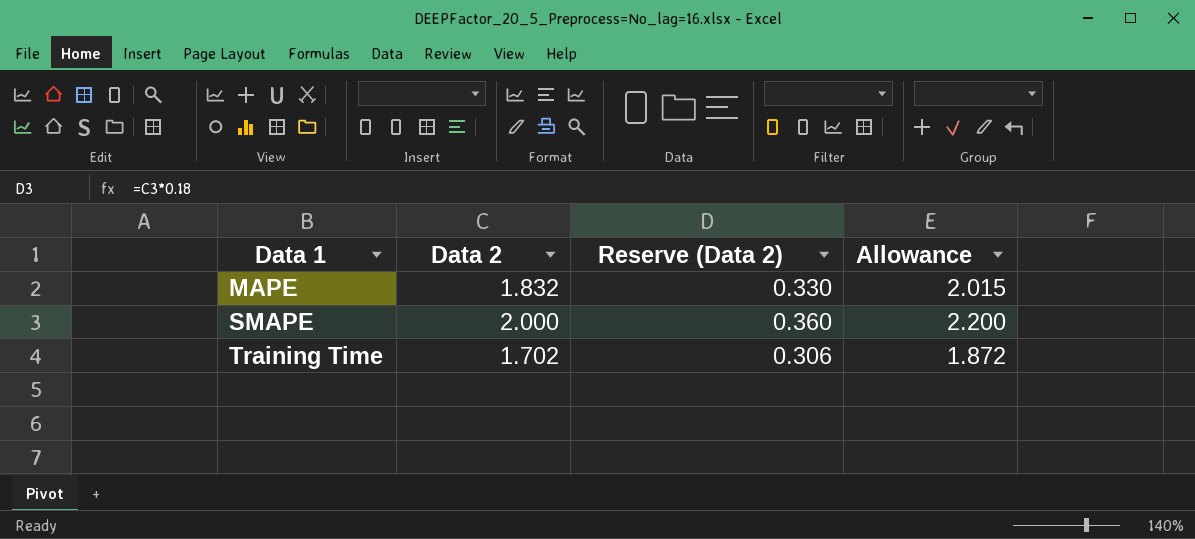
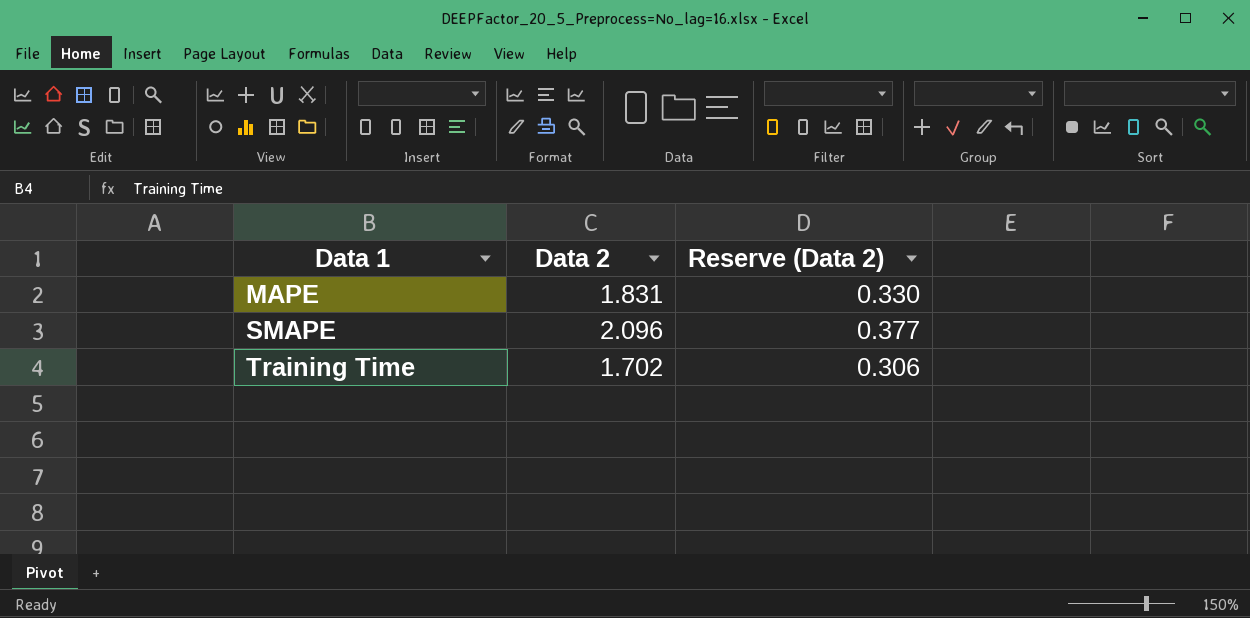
column Allowance | formula: [Data 2] * 1.1 -> none
MAPE | Data 2: 1.832 -> 1.831
SMAPE | Data 2: 2.000 -> 2.096
SMAPE | Reserve (Data 2): 0.360 -> 0.377

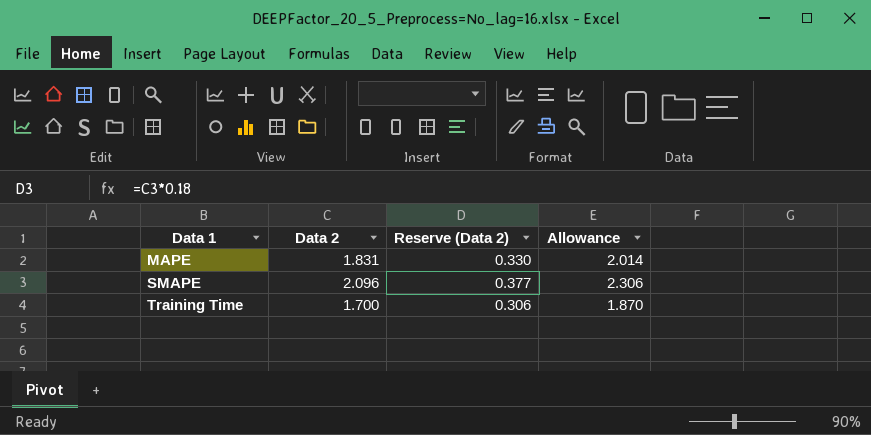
column Allowance | formula: none -> [Data 2] * 1.1
Training Time | Data 2: 1.702 -> 1.700

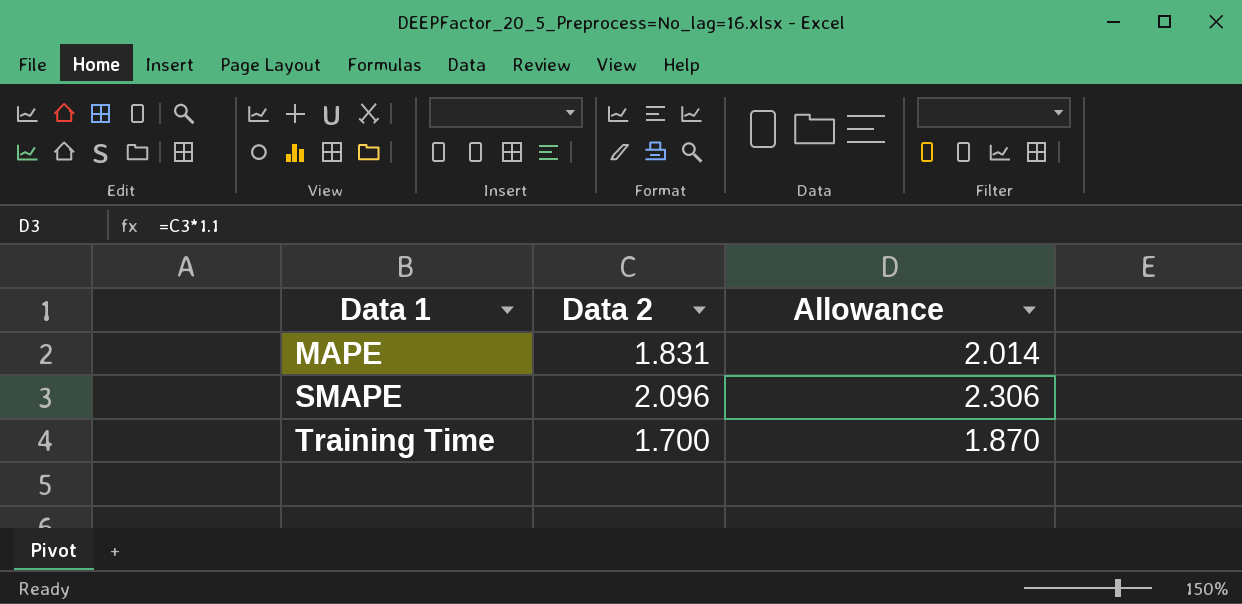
column Reserve (Data 2) | formula: [Data 2] * 0.18 -> none

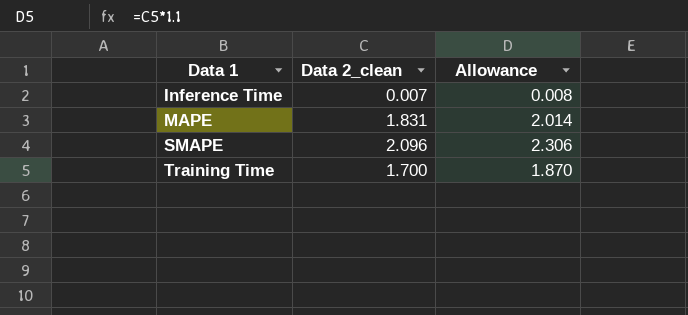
column name: Data 2 -> Data 2_clean
row Inference Time: none -> 0.007 | 0.008

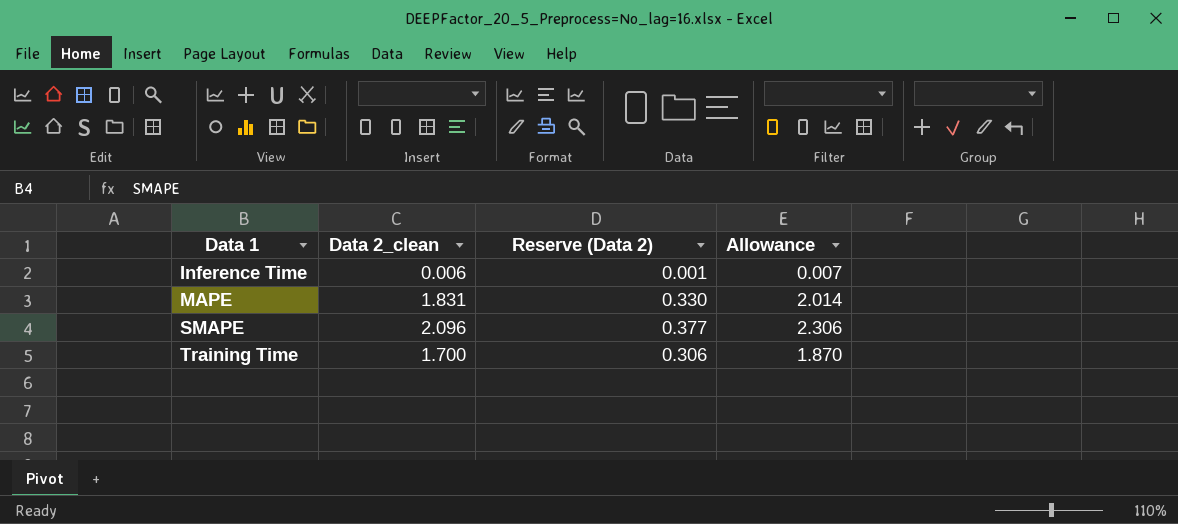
column Reserve (Data 2) | formula: none -> [Data 2_clean] * 0.18
Inference Time | Data 2_clean: 0.007 -> 0.006
Inference Time | Allowance: 0.008 -> 0.007

